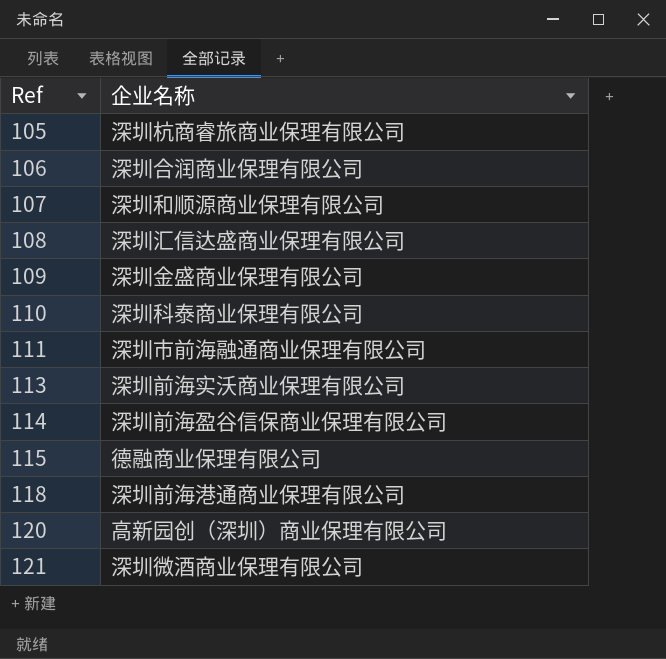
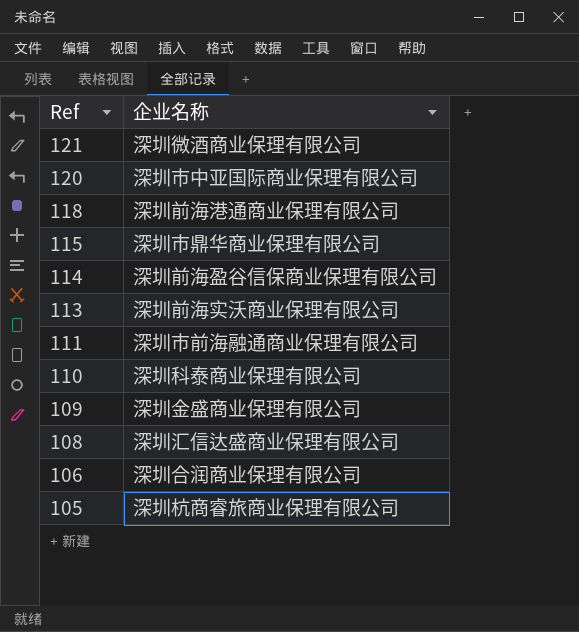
row order: Ref ascending -> Ref descending
row 107: 深圳和顺源商业保理有限公司 -> none
120 | 企业名称: 高新园创（深圳）商业保理有限公司 -> 深圳市中亚国际商业保理有限公司
115 | 企业名称: 德融商业保理有限公司 -> 深圳市鼎华商业保理有限公司

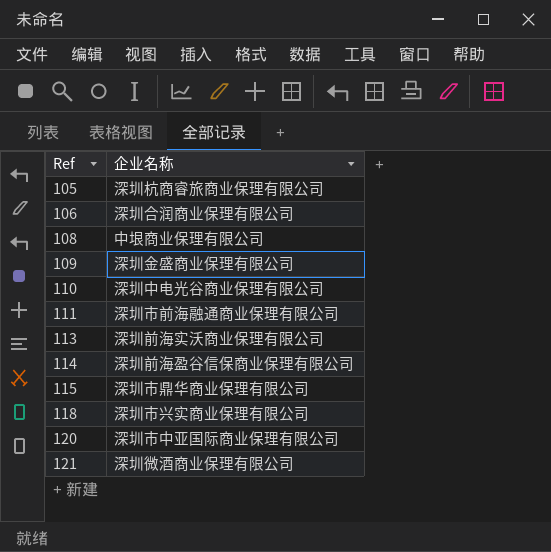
row order: Ref descending -> Ref ascending
108 | 企业名称: 深圳汇信达盛商业保理有限公司 -> 中垠商业保理有限公司
110 | 企业名称: 深圳科泰商业保理有限公司 -> 深圳中电光谷商业保理有限公司
118 | 企业名称: 深圳前海港通商业保理有限公司 -> 深圳市兴实商业保理有限公司

